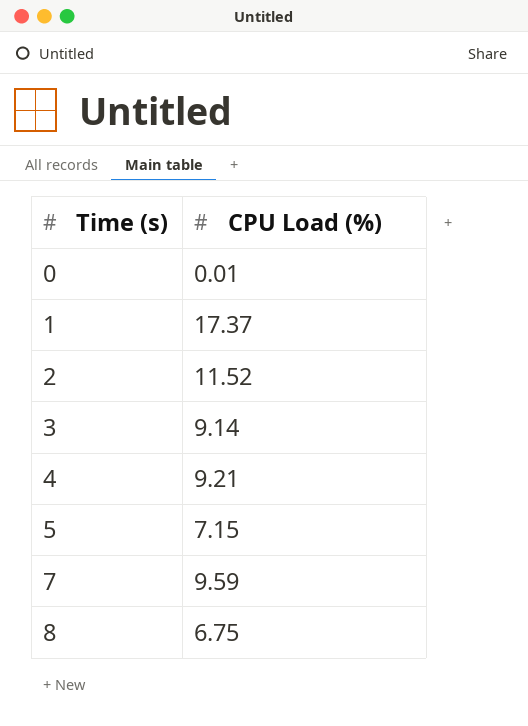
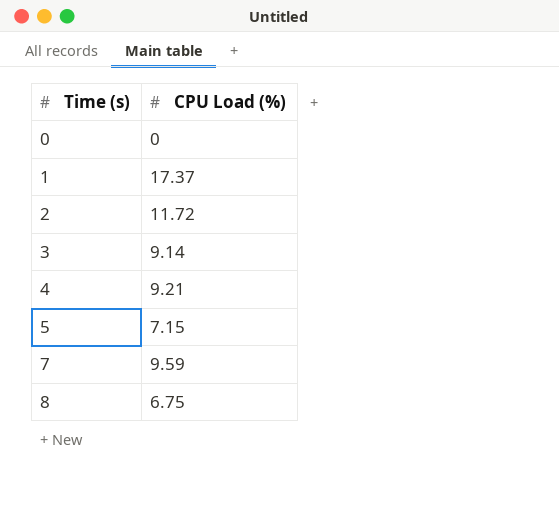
0 | CPU Load (%): 0.01 -> 0
2 | CPU Load (%): 11.52 -> 11.72

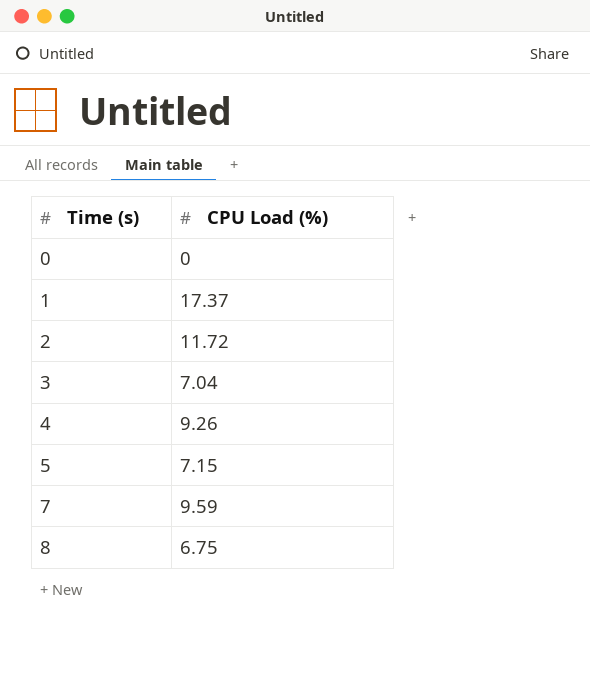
3 | CPU Load (%): 9.14 -> 7.04
4 | CPU Load (%): 9.21 -> 9.26

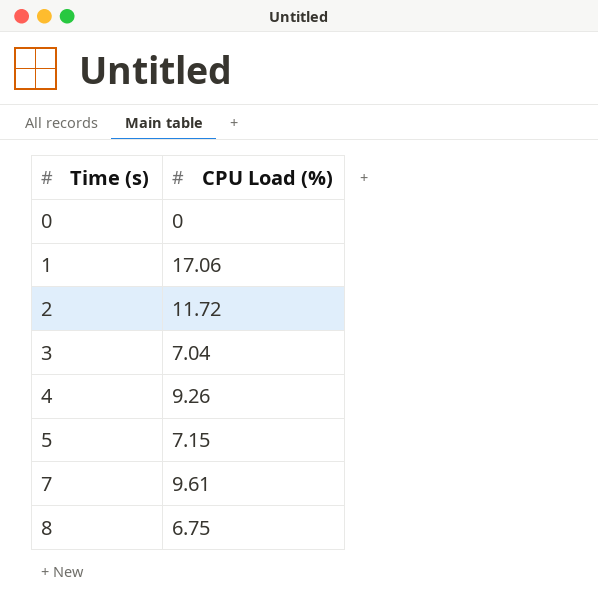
1 | CPU Load (%): 17.37 -> 17.06
7 | CPU Load (%): 9.59 -> 9.61

